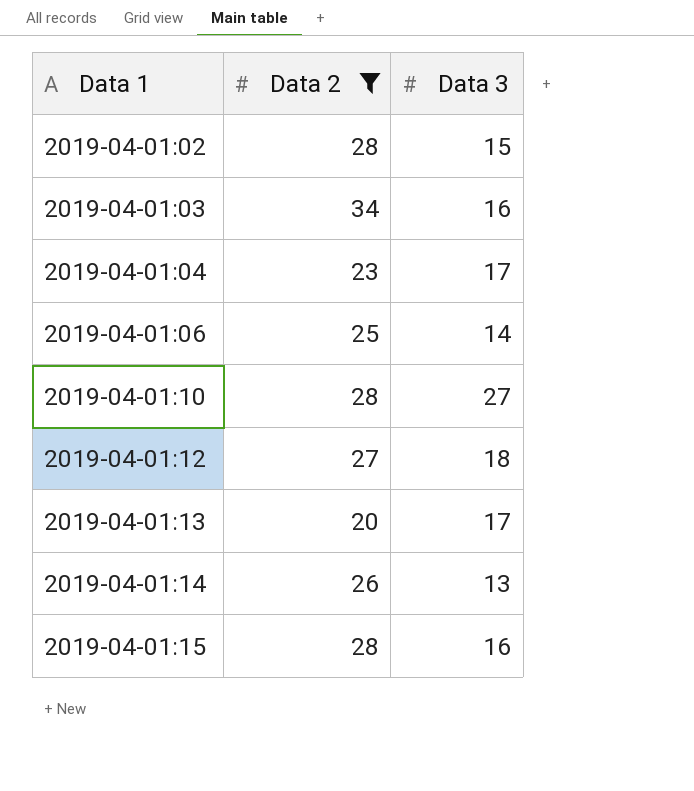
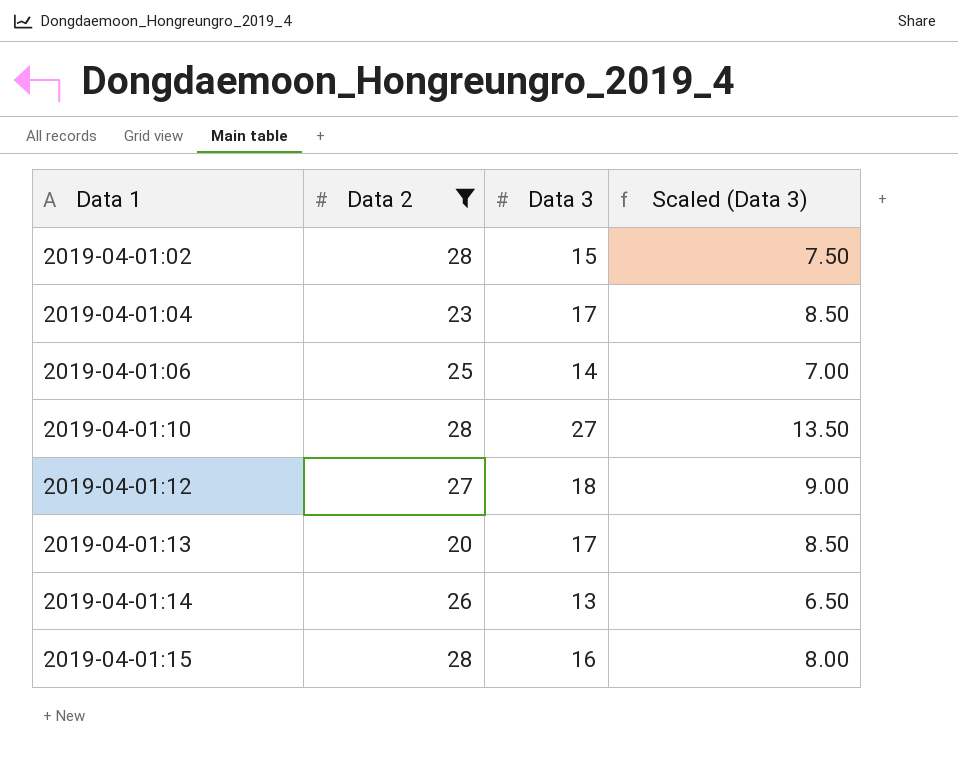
column Scaled (Data 3) | formula: none -> [Data 3] * 0.5
row 2019-04-01:03: 34 | 16 -> none

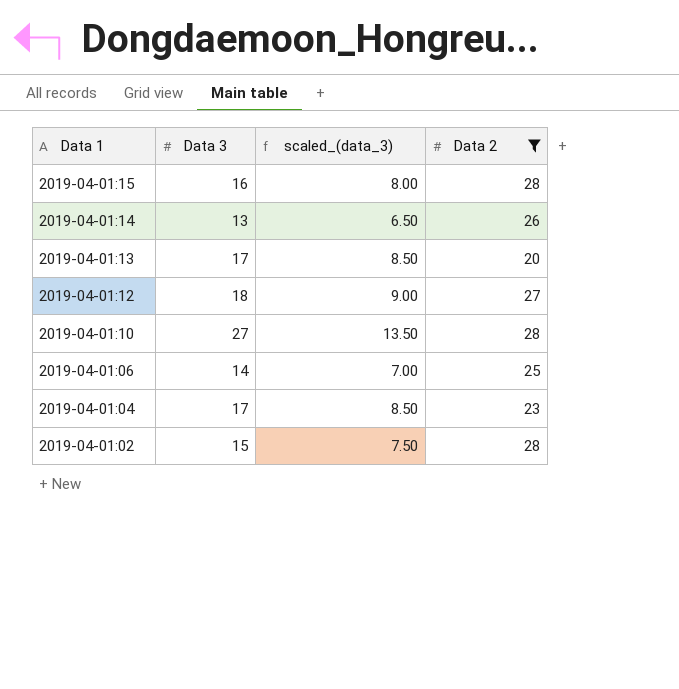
row order: Data 1 ascending -> Data 1 descending
column name: Scaled (Data 3) -> scaled_(data_3)
column Data 2 | position: 2 -> 4

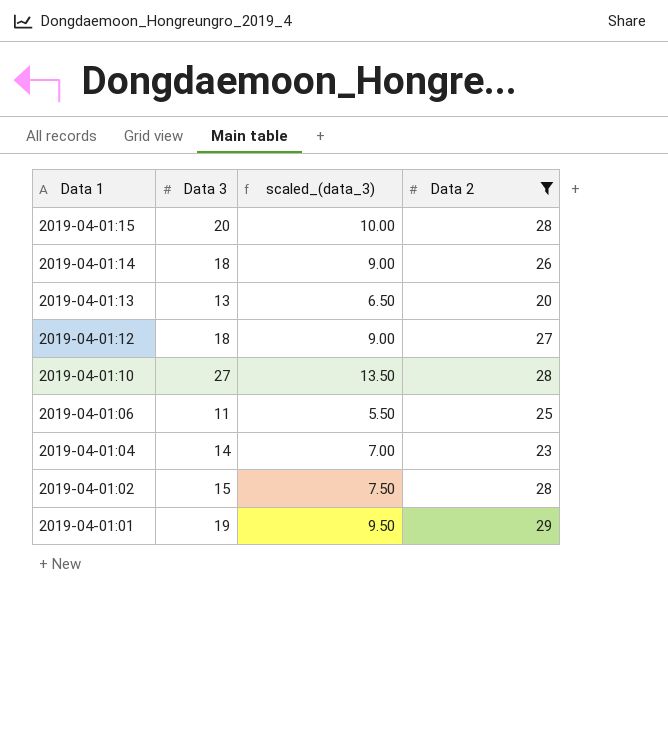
2019-04-01:15 | Data 3: 16 -> 20
2019-04-01:15 | scaled_(data_3): 8.00 -> 10.00
2019-04-01:14 | Data 3: 13 -> 18
2019-04-01:14 | scaled_(data_3): 6.50 -> 9.00
2019-04-01:13 | Data 3: 17 -> 13
2019-04-01:13 | scaled_(data_3): 8.50 -> 6.50
2019-04-01:06 | Data 3: 14 -> 11
2019-04-01:06 | scaled_(data_3): 7.00 -> 5.50
2019-04-01:04 | Data 3: 17 -> 14
2019-04-01:04 | scaled_(data_3): 8.50 -> 7.00
row 2019-04-01:01: none -> 19 | 9.50 | 29

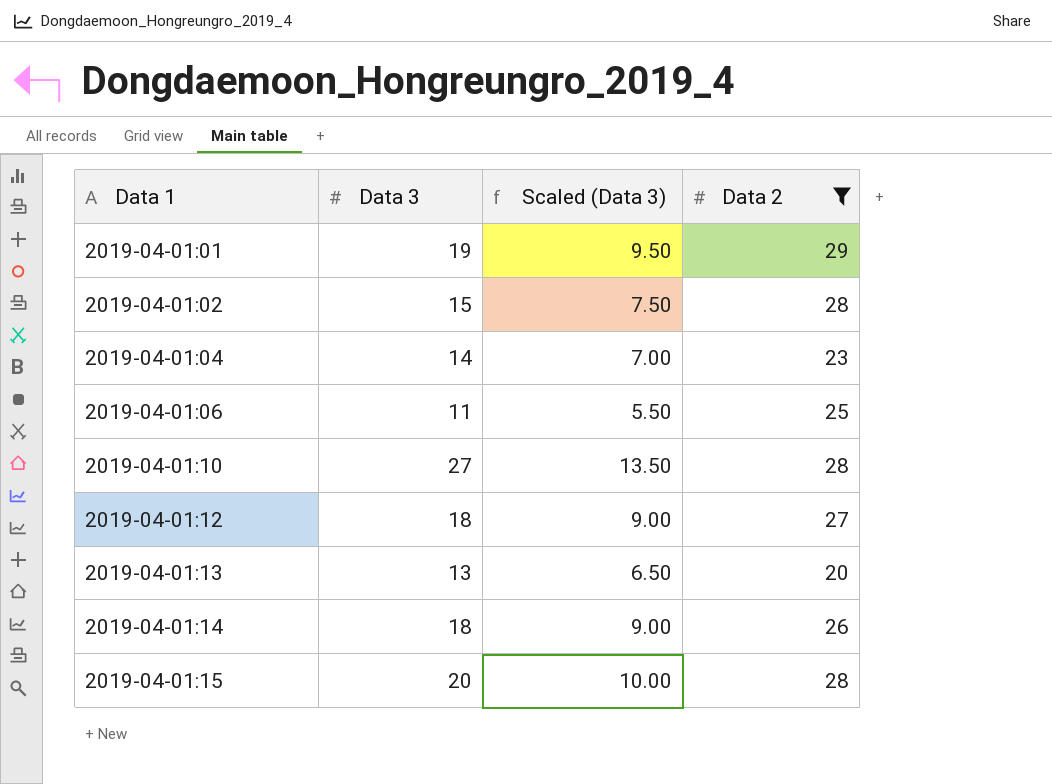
row order: Data 1 descending -> Data 1 ascending
column name: scaled_(data_3) -> Scaled (Data 3)

